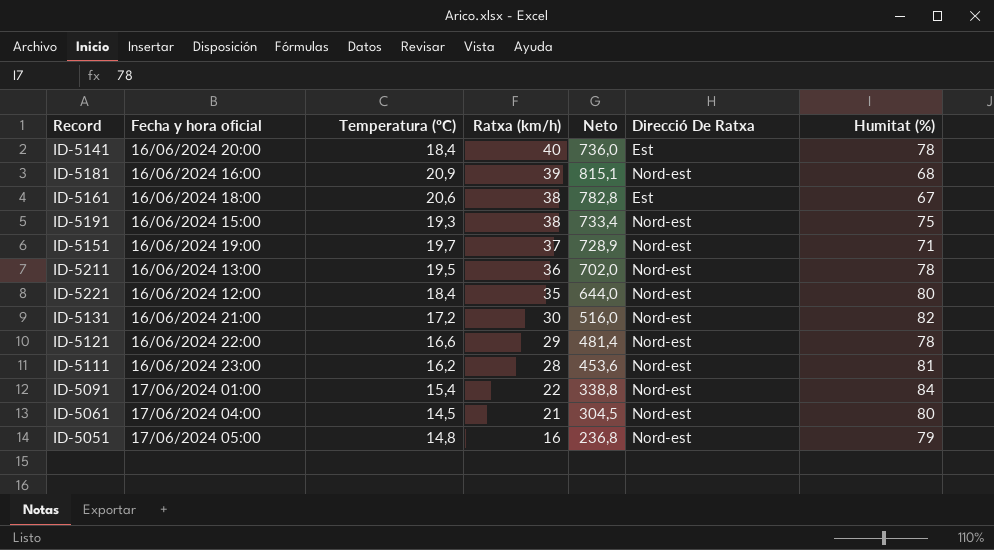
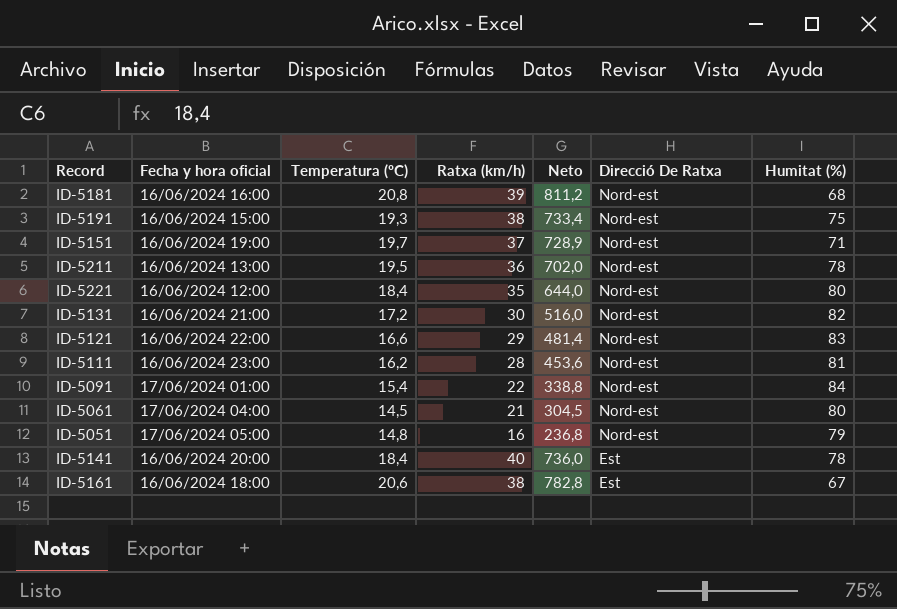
row order: Ratxa (km/h) descending -> Direcció De Ratxa descending
ID-5181 | Temperatura (ºC): 20,9 -> 20,8
ID-5181 | Neto: 815,1 -> 811,2
ID-5121 | Humitat (%): 78 -> 83

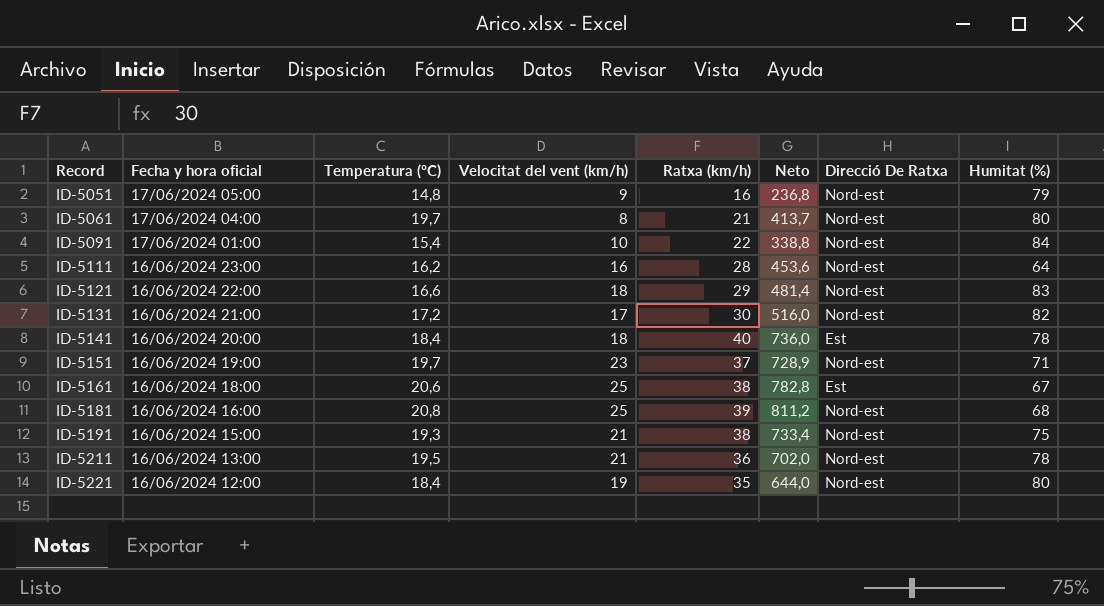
row order: Direcció De Ratxa descending -> Record ascending
column Velocitat del vent (km/h) | position: none -> 4
ID-5061 | Temperatura (ºC): 14,5 -> 19,7
ID-5061 | Neto: 304,5 -> 413,7
ID-5111 | Humitat (%): 81 -> 64

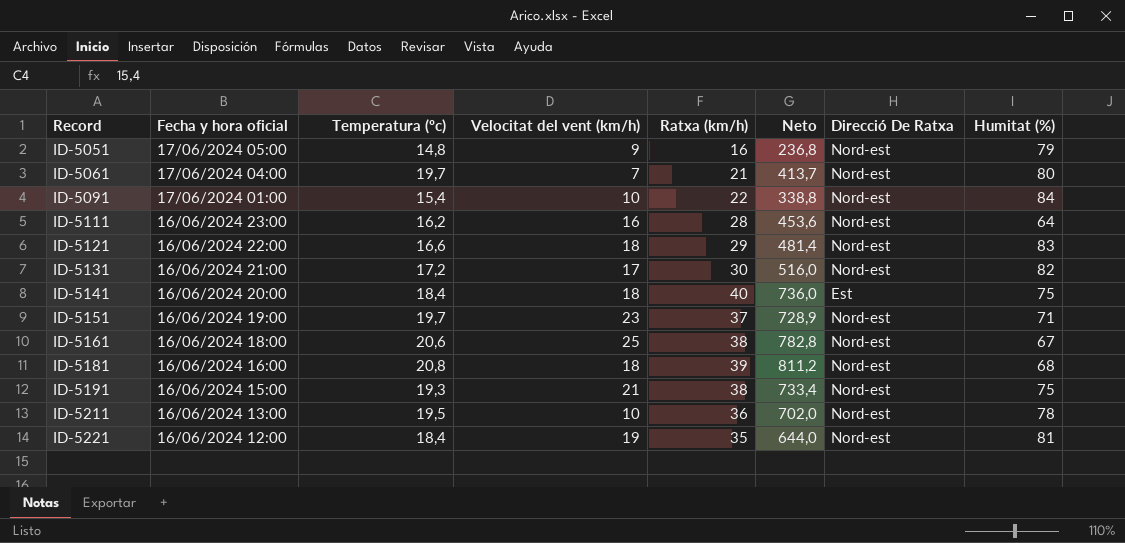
column name: Temperatura (ºC) -> Temperatura (ºc)
ID-5061 | Velocitat del vent (km/h): 8 -> 7
ID-5141 | Humitat (%): 78 -> 75
ID-5161 | Direcció De Ratxa: Est -> Nord-est
ID-5181 | Velocitat del vent (km/h): 25 -> 18
ID-5211 | Velocitat del vent (km/h): 21 -> 10
ID-5221 | Humitat (%): 80 -> 81

